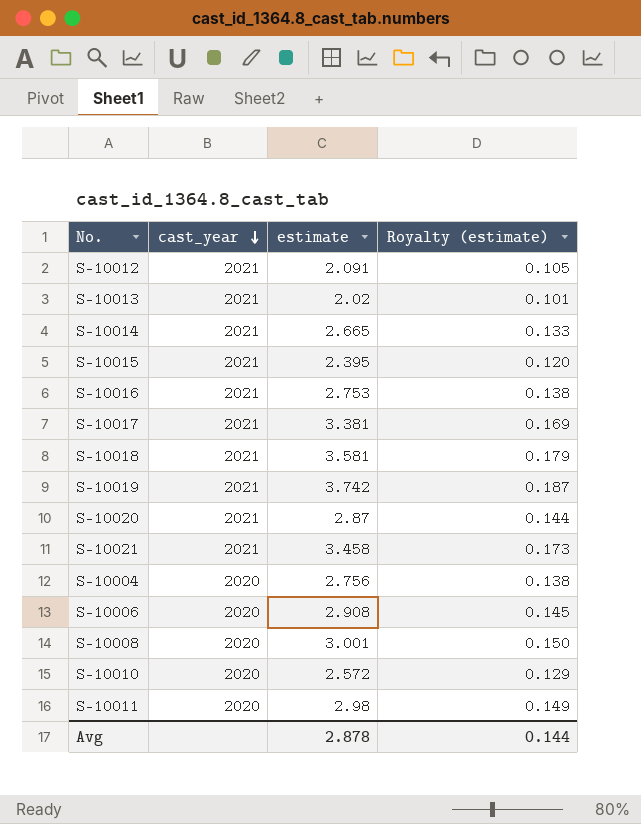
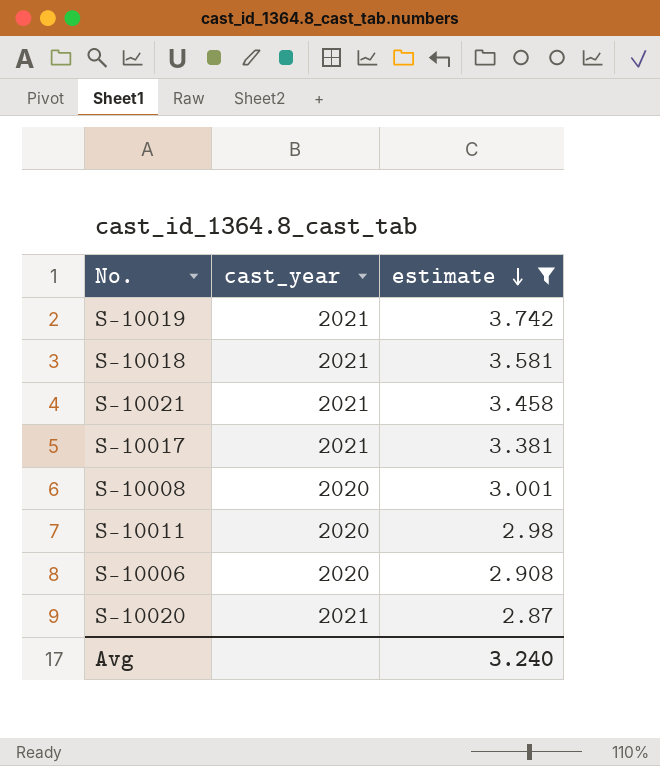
filter: none -> estimate >= 2.87
row order: cast_year descending -> estimate descending
column Royalty (estimate) | formula: [estimate] * 0.05 -> none
Avg | estimate: 2.878 -> 3.240

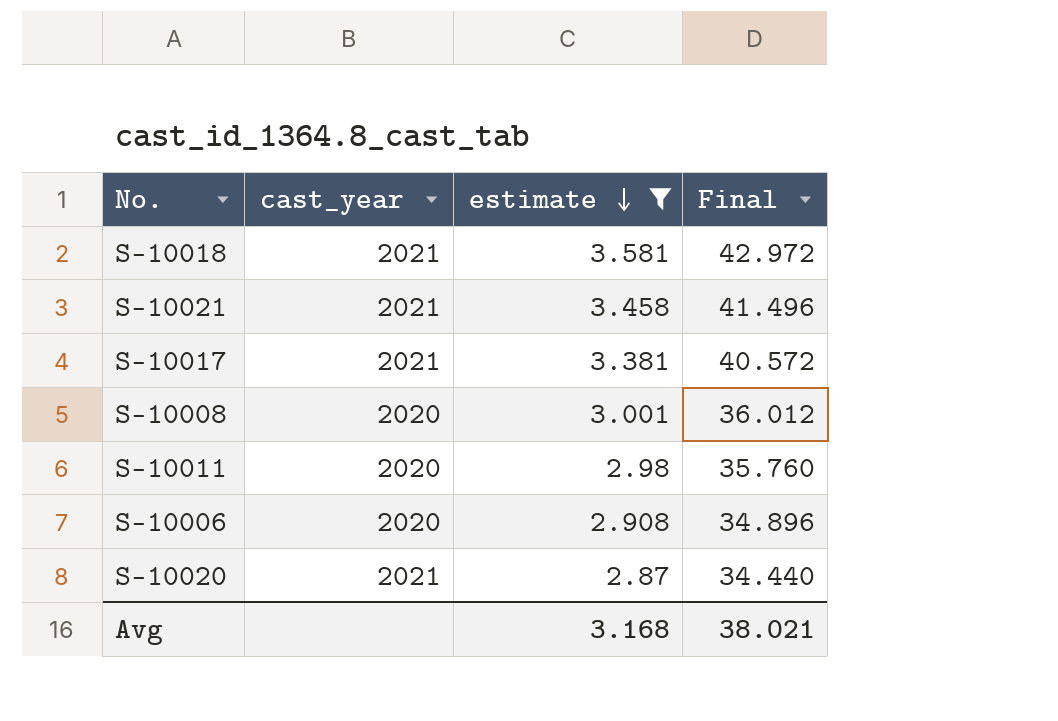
column Final | formula: none -> [estimate] * 12
row S-10019: 2021 | 3.742 -> none
Avg | estimate: 3.240 -> 3.168

